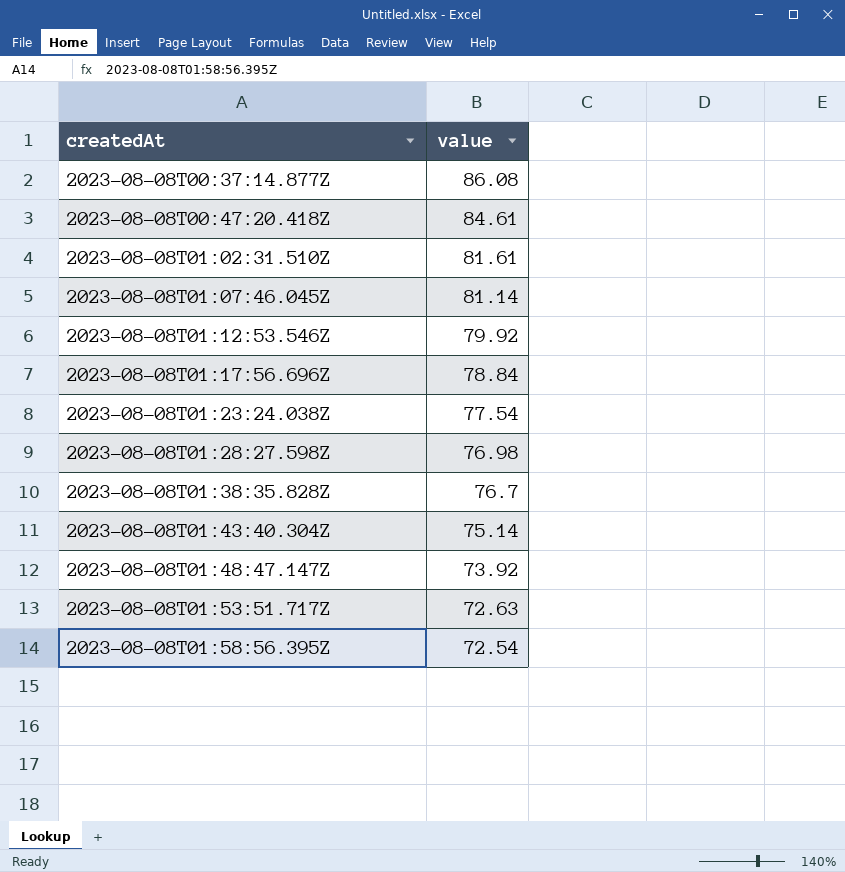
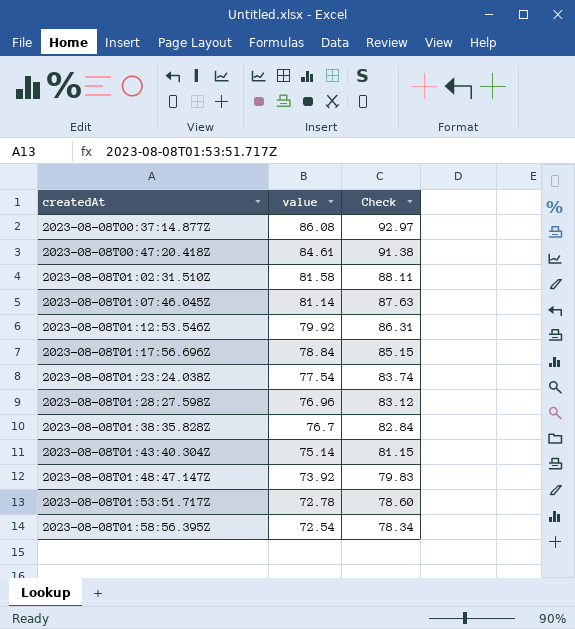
column Check | formula: none -> [value] * 1.08
2023-08-08T01:02:31.510Z | value: 81.61 -> 81.58
2023-08-08T01:28:27.598Z | value: 76.98 -> 76.96
2023-08-08T01:53:51.717Z | value: 72.63 -> 72.78

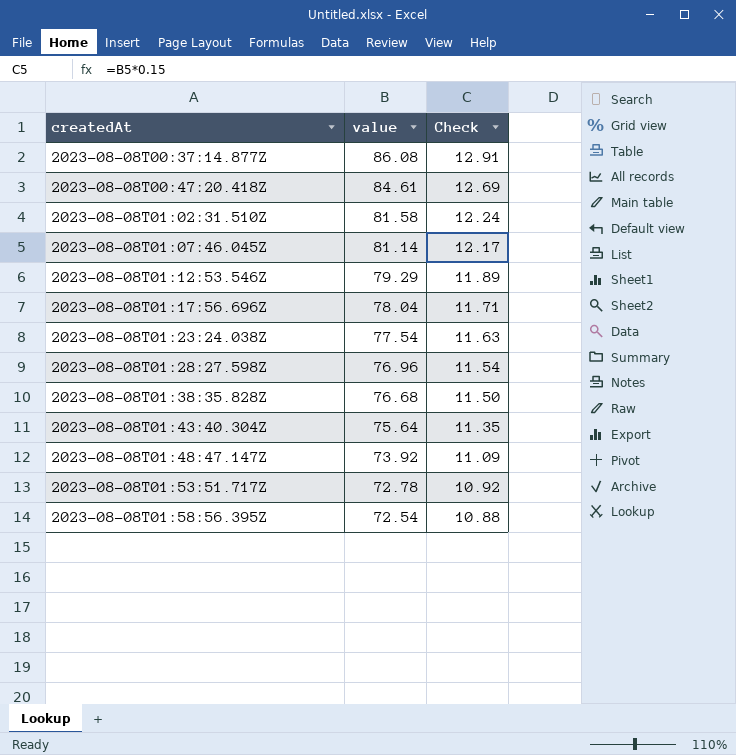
column Check | formula: [value] * 1.08 -> [value] * 0.15
2023-08-08T01:12:53.546Z | value: 79.92 -> 79.29
2023-08-08T01:17:56.696Z | value: 78.84 -> 78.04
2023-08-08T01:38:35.828Z | value: 76.7 -> 76.68
2023-08-08T01:43:40.304Z | value: 75.14 -> 75.64

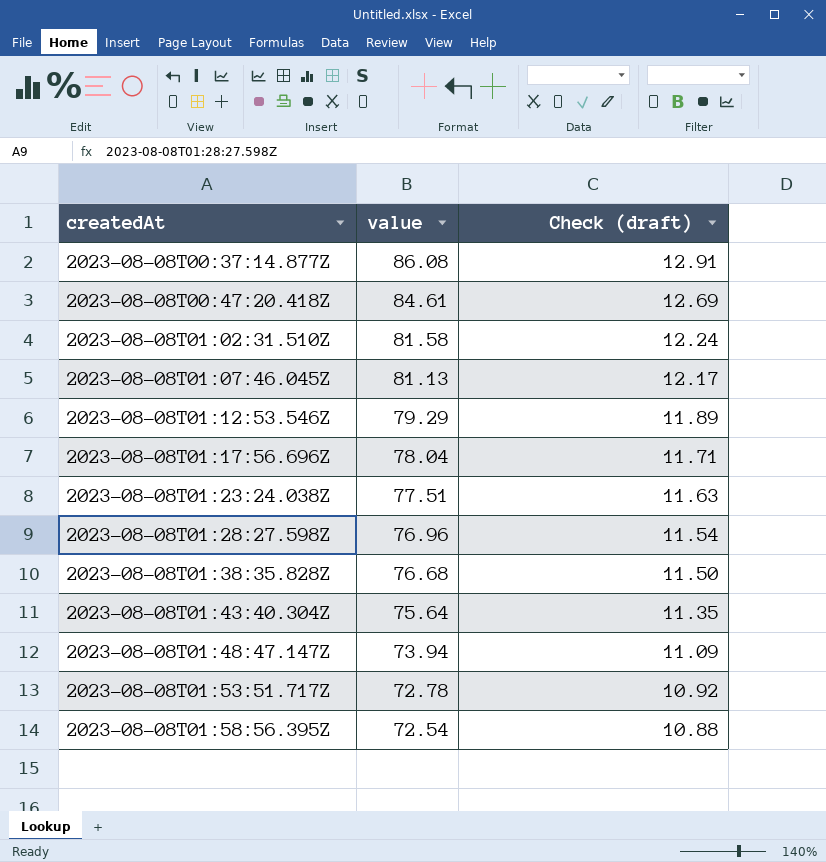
column name: Check -> Check (draft)
2023-08-08T01:07:46.045Z | value: 81.14 -> 81.13
2023-08-08T01:23:24.038Z | value: 77.54 -> 77.51
2023-08-08T01:48:47.147Z | value: 73.92 -> 73.94

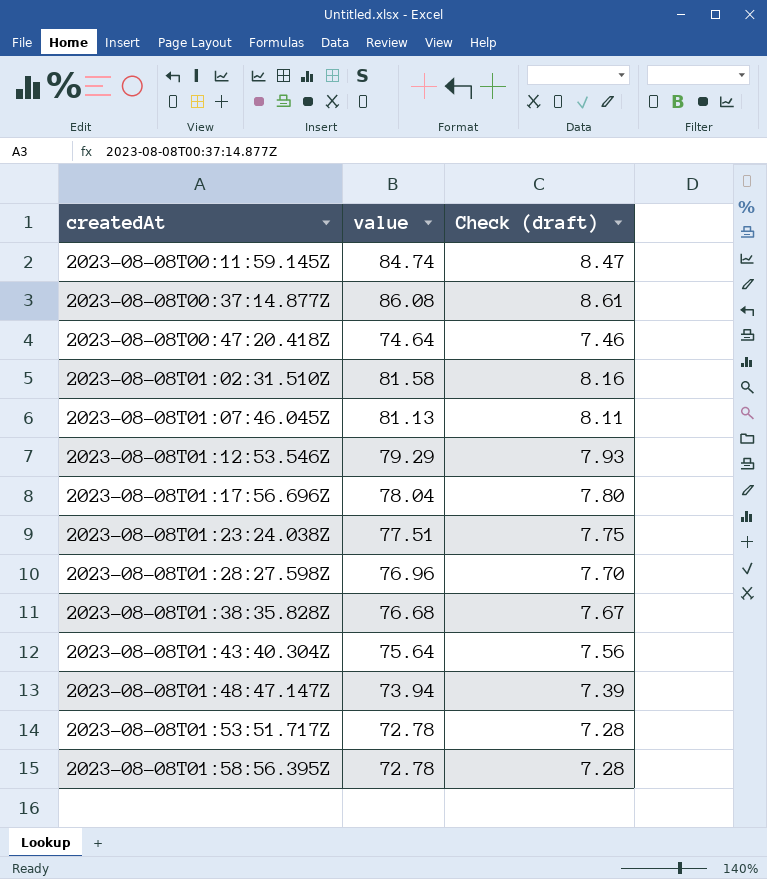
column Check (draft) | formula: [value] * 0.15 -> [value] * 0.1
row 2023-08-08T00:11:59.145Z: none -> 84.74 | 8.47
2023-08-08T00:47:20.418Z | value: 84.61 -> 74.64
2023-08-08T01:58:56.395Z | value: 72.54 -> 72.78

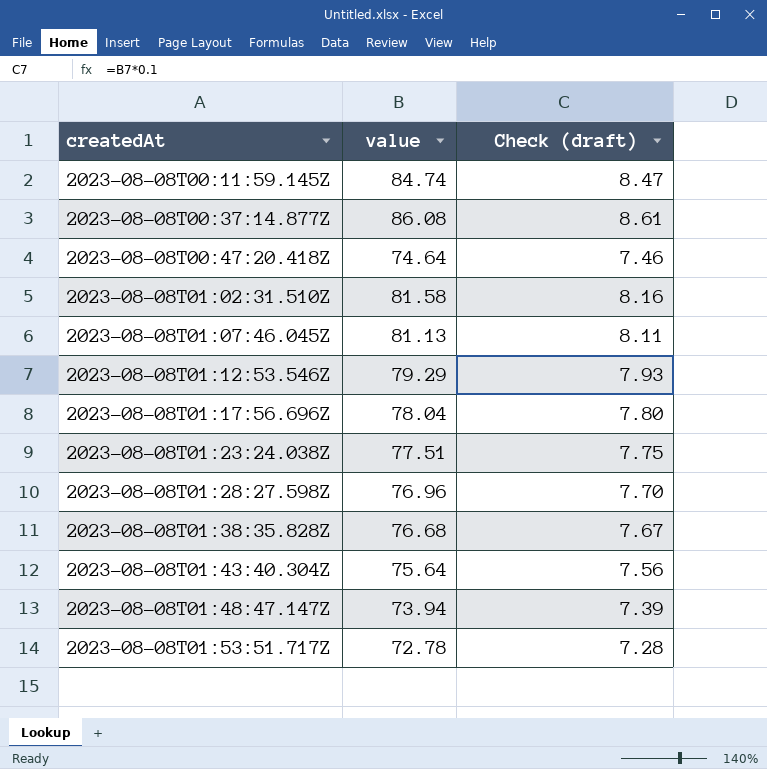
row 2023-08-08T01:58:56.395Z: 72.78 | 7.28 -> none

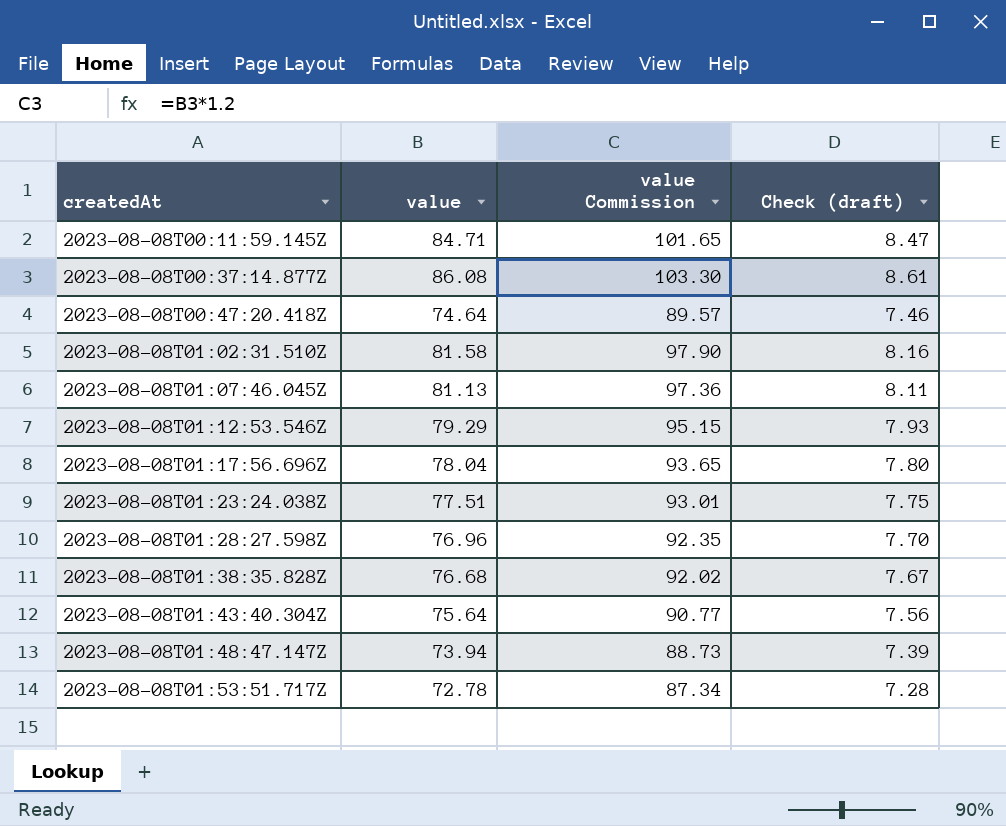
column value Commission | formula: none -> [value] * 1.2
2023-08-08T00:11:59.145Z | value: 84.74 -> 84.71

